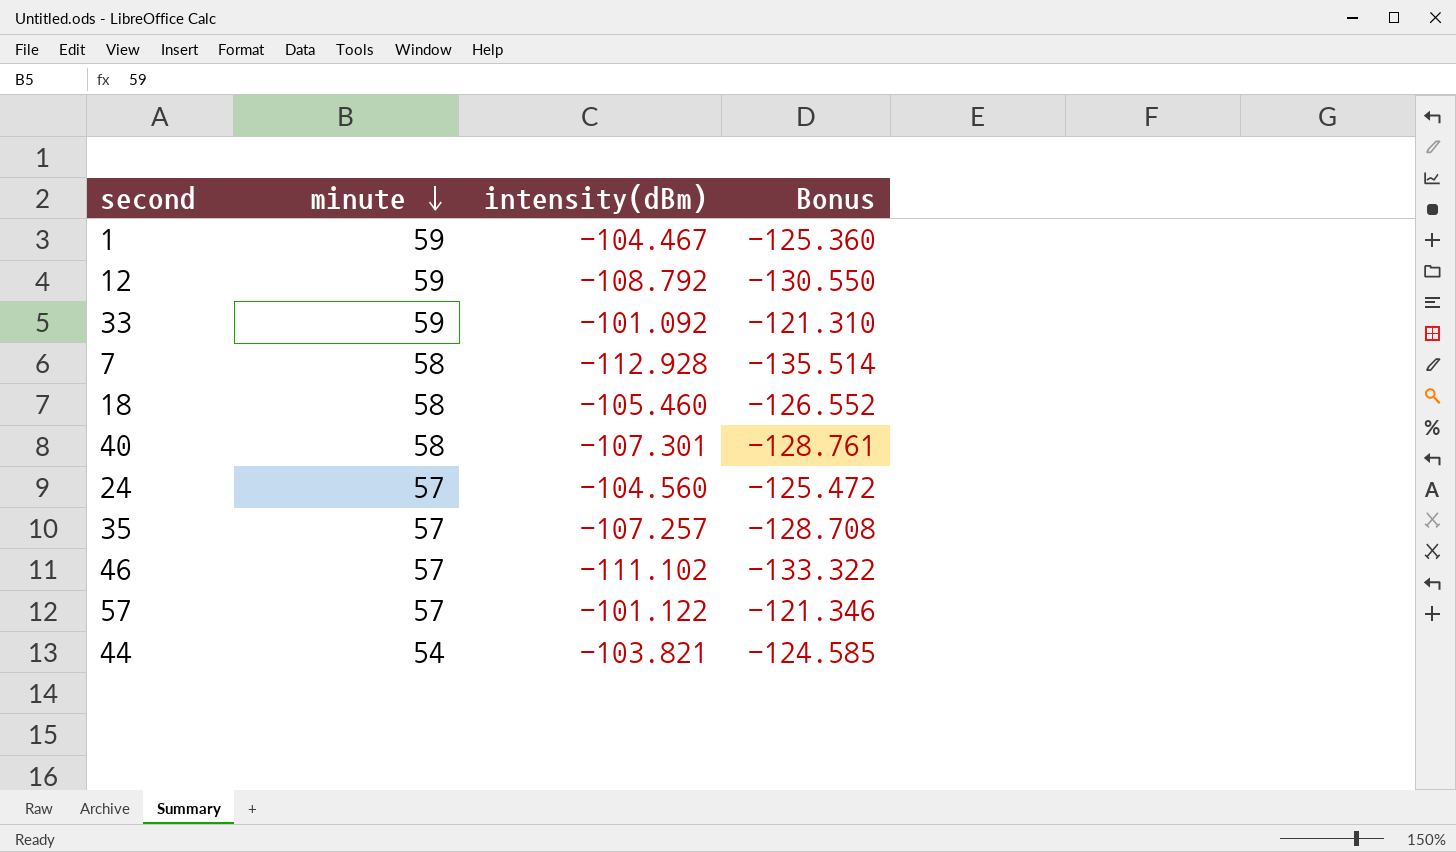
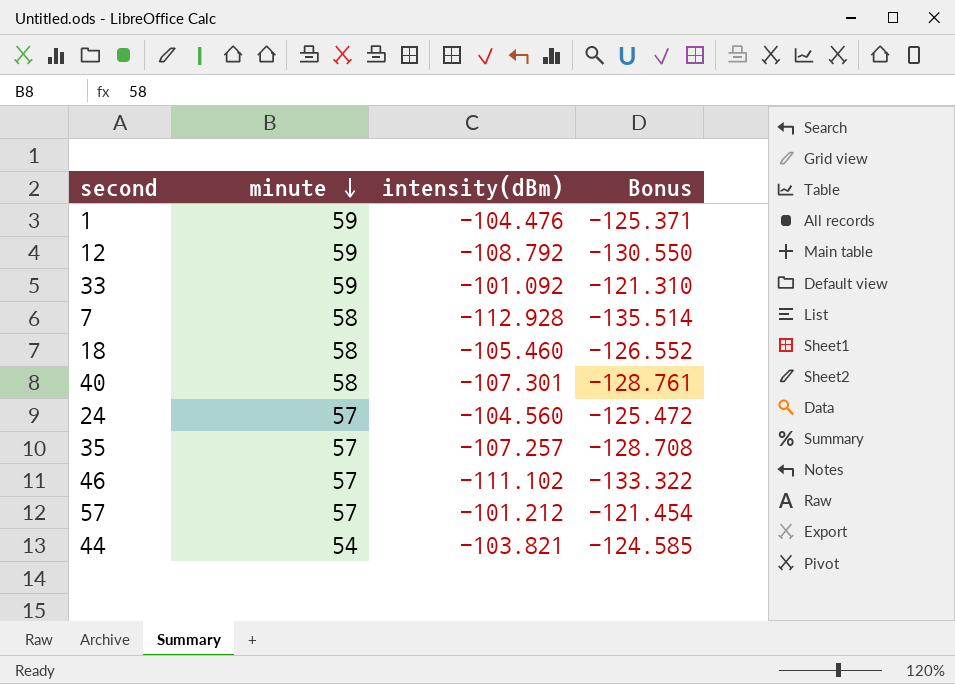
1 | intensity(dBm): -104.467 -> -104.476
1 | Bonus: -125.360 -> -125.371
57 | intensity(dBm): -101.122 -> -101.212
57 | Bonus: -121.346 -> -121.454

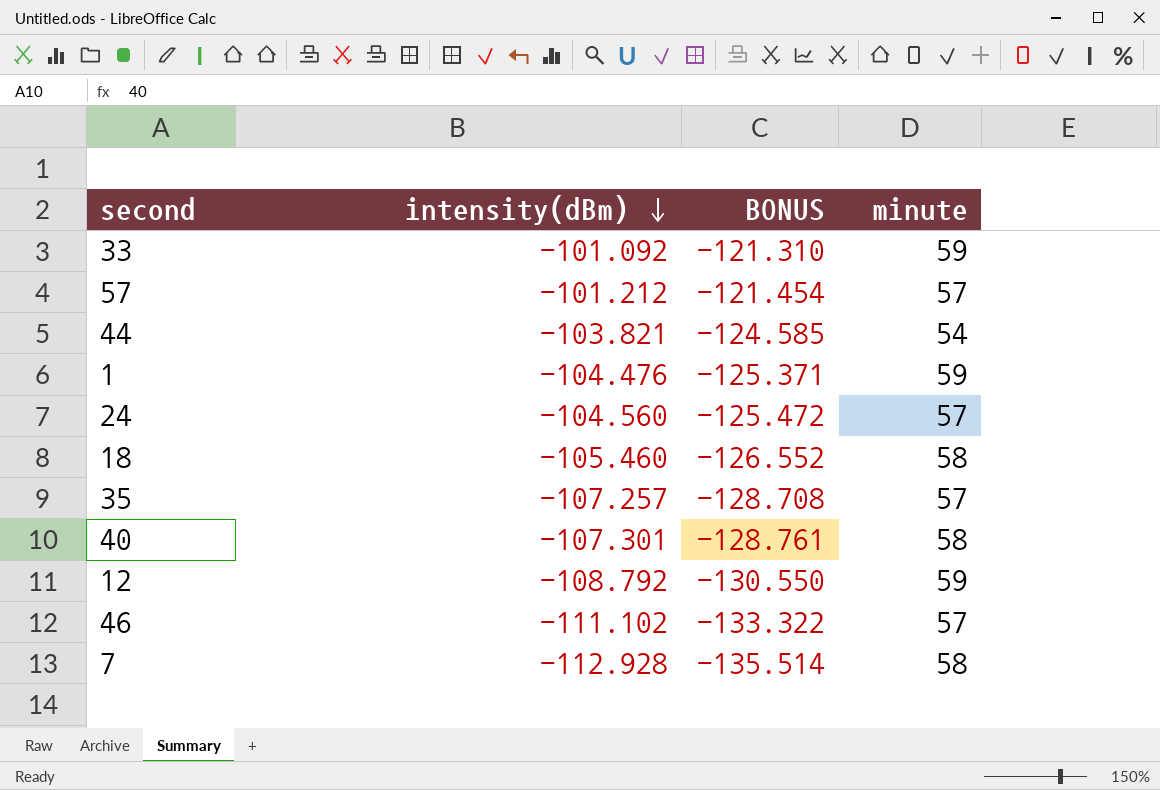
row order: minute descending -> intensity(dBm) descending
column name: Bonus -> BONUS
column minute | position: 2 -> 4

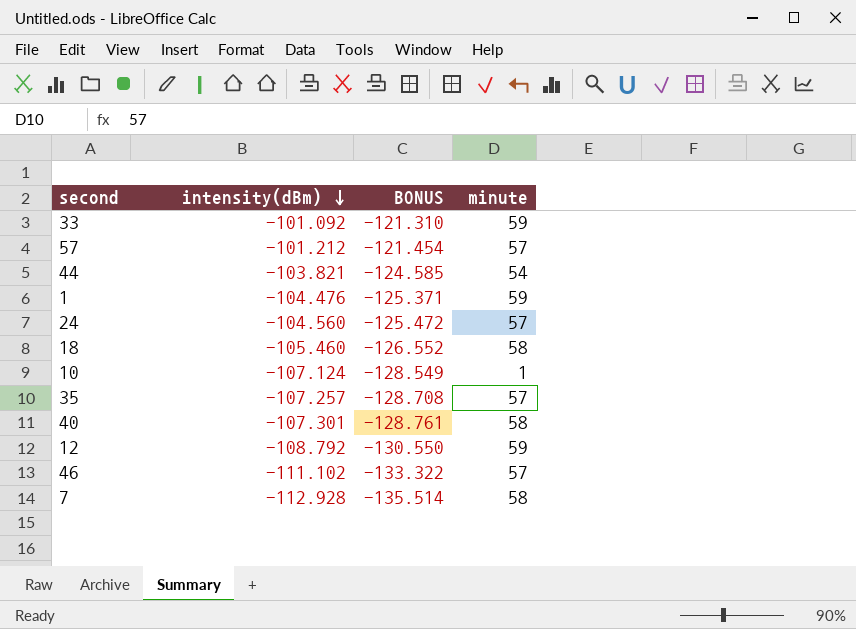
row 10: none -> -107.124 | -128.549 | 1

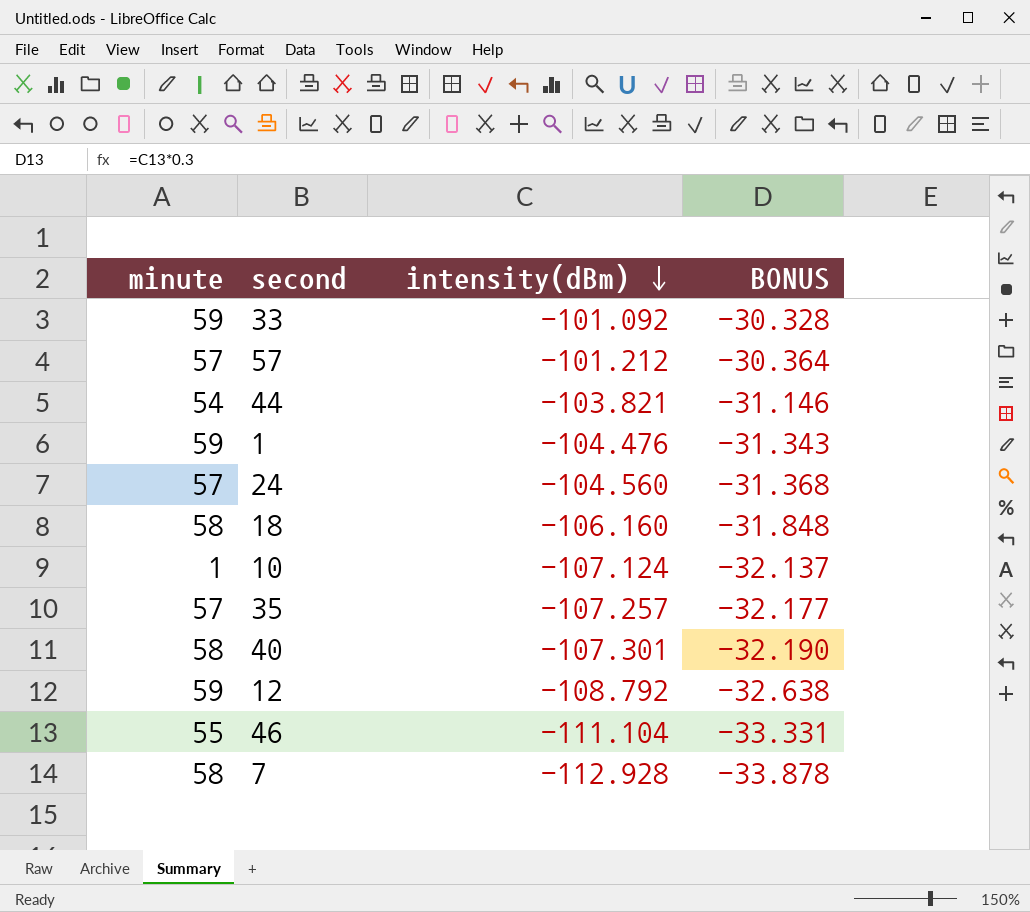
column minute | position: 4 -> 1
column BONUS | formula: [intensity(dBm)] * 1.2 -> [intensity(dBm)] * 0.3
18 | intensity(dBm): -105.460 -> -106.160
46 | minute: 57 -> 55
46 | intensity(dBm): -111.102 -> -111.104

